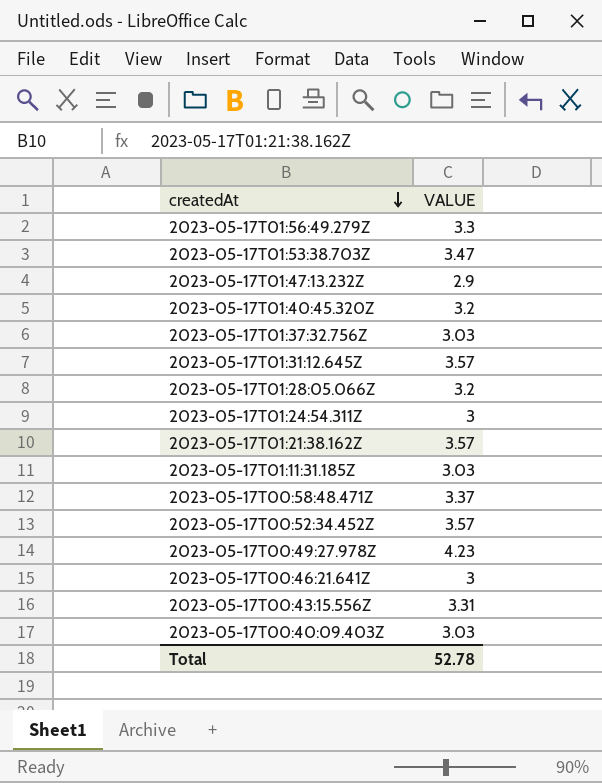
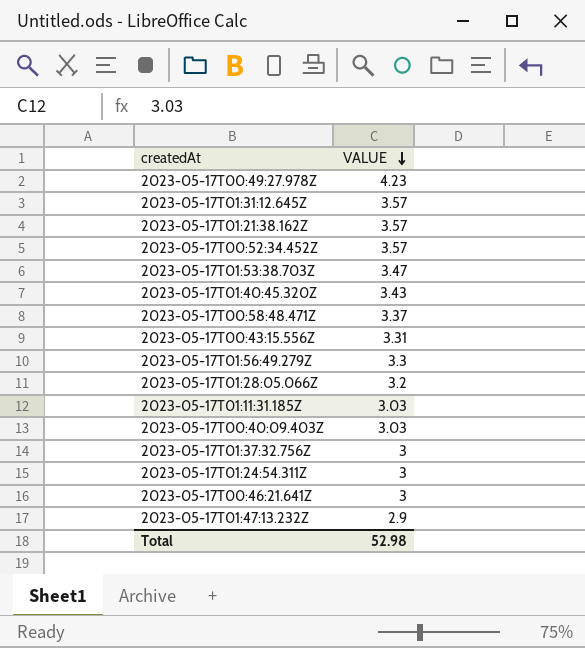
row order: createdAt descending -> VALUE descending
2023-05-17T01:40:45.320Z | VALUE: 3.2 -> 3.43
2023-05-17T01:37:32.756Z | VALUE: 3.03 -> 3
Total | VALUE: 52.78 -> 52.98

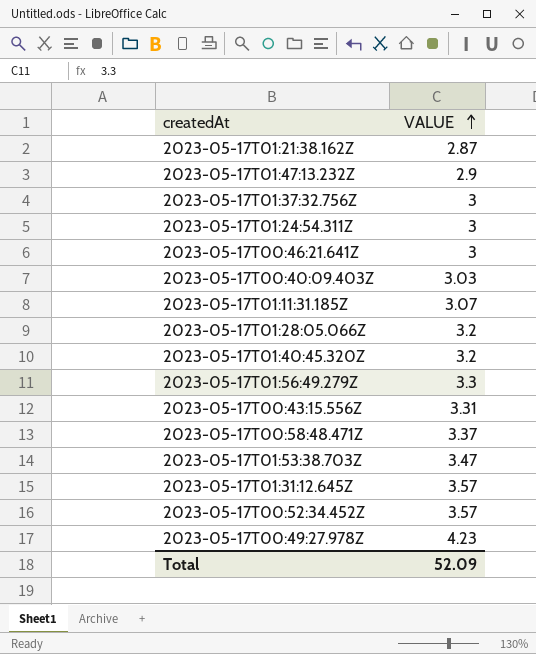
row order: VALUE descending -> VALUE ascending
2023-05-17T01:21:38.162Z | VALUE: 3.57 -> 2.87
2023-05-17T01:11:31.185Z | VALUE: 3.03 -> 3.07
2023-05-17T01:40:45.320Z | VALUE: 3.43 -> 3.2
Total | VALUE: 52.98 -> 52.09

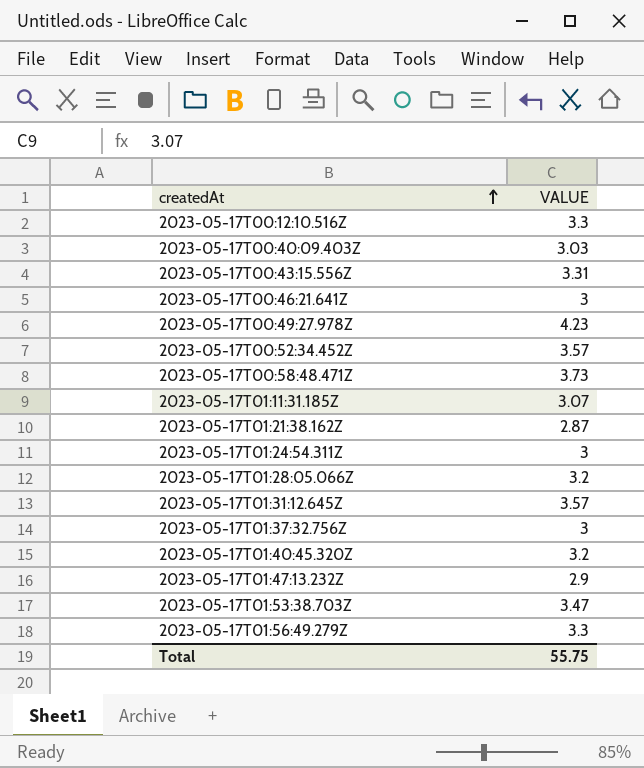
row order: VALUE ascending -> createdAt ascending
row 2023-05-17T00:12:10.516Z: none -> 3.3
2023-05-17T00:58:48.471Z | VALUE: 3.37 -> 3.73
Total | VALUE: 52.09 -> 55.75

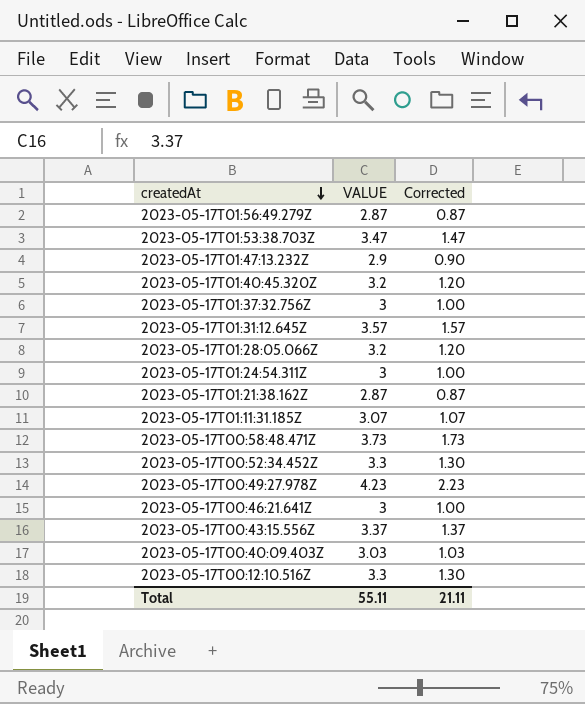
row order: createdAt ascending -> createdAt descending
column Corrected | formula: none -> [VALUE] - 2
2023-05-17T01:56:49.279Z | VALUE: 3.3 -> 2.87
2023-05-17T00:52:34.452Z | VALUE: 3.57 -> 3.3
2023-05-17T00:43:15.556Z | VALUE: 3.31 -> 3.37
Total | VALUE: 55.75 -> 55.11

